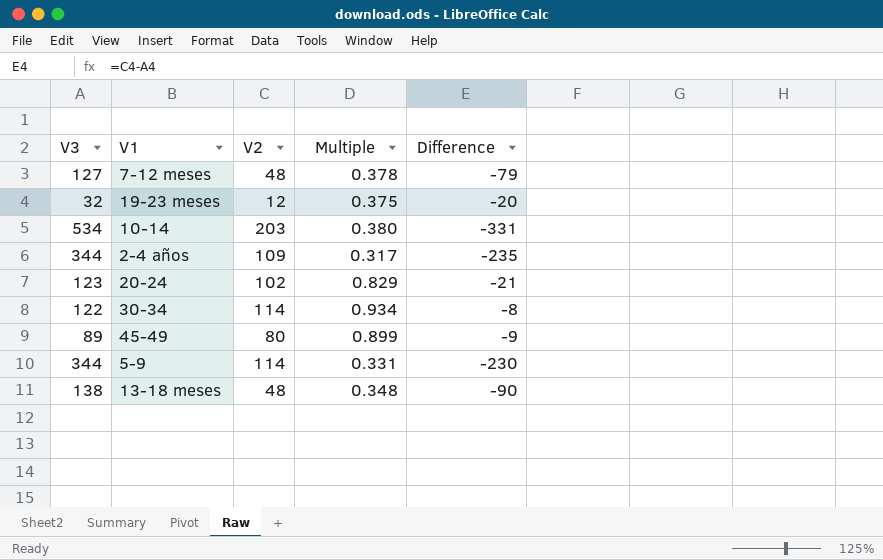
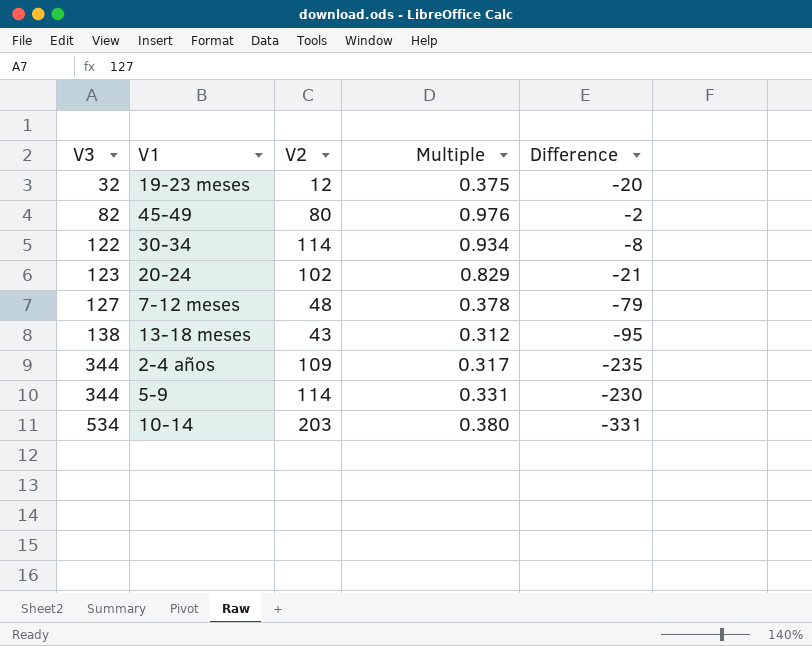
row order: none -> V3 ascending
45-49 | V3: 89 -> 82
45-49 | Multiple: 0.899 -> 0.976
45-49 | Difference: -9 -> -2
13-18 meses | V2: 48 -> 43
13-18 meses | Multiple: 0.348 -> 0.312
13-18 meses | Difference: -90 -> -95

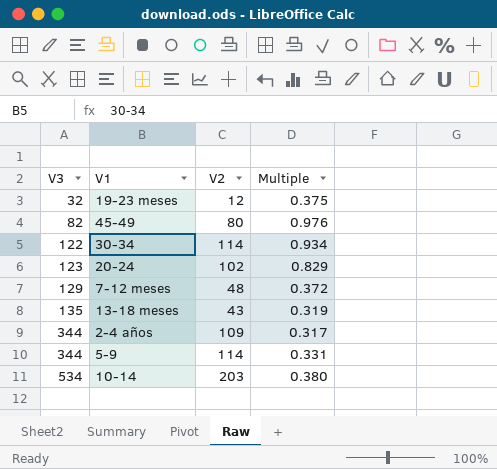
column Difference | formula: [V2] - [V3] -> none
7-12 meses | V3: 127 -> 129
7-12 meses | Multiple: 0.378 -> 0.372
13-18 meses | V3: 138 -> 135
13-18 meses | Multiple: 0.312 -> 0.319

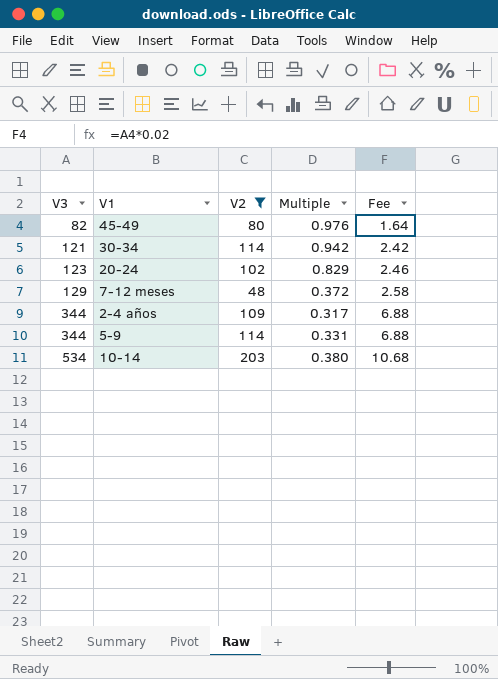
filter: none -> V2 >= 48
column Fee | formula: none -> [V3] * 0.02
30-34 | V3: 122 -> 121
30-34 | Multiple: 0.934 -> 0.942

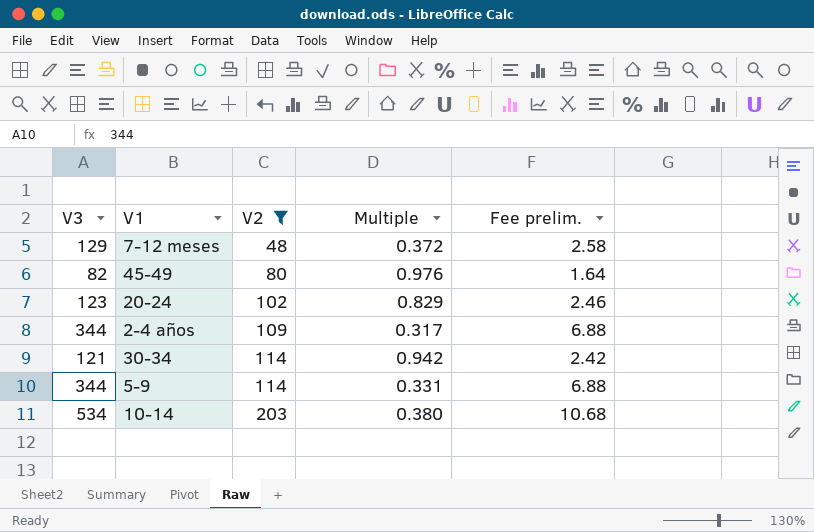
row order: V3 ascending -> V2 ascending
column name: Fee -> Fee prelim.

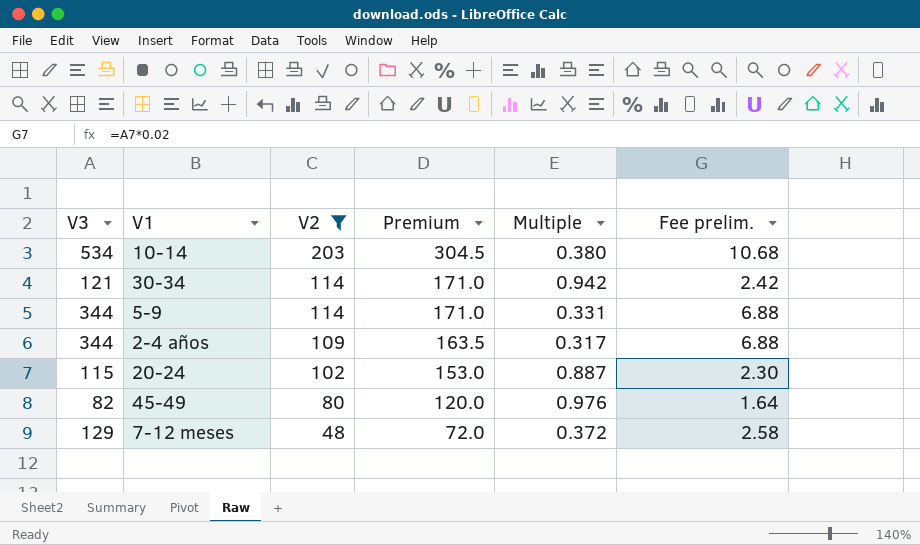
row order: V2 ascending -> V2 descending
column Premium | formula: none -> [V2] * 1.5
20-24 | V3: 123 -> 115
20-24 | Multiple: 0.829 -> 0.887
20-24 | Fee prelim.: 2.46 -> 2.30

